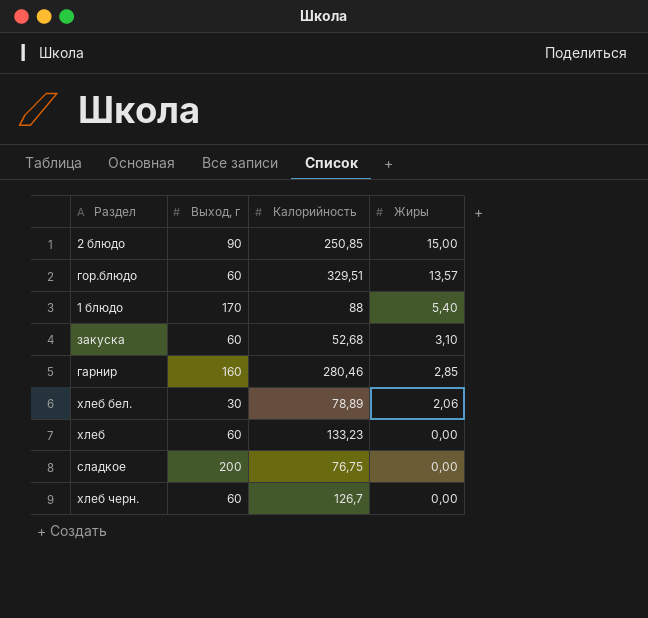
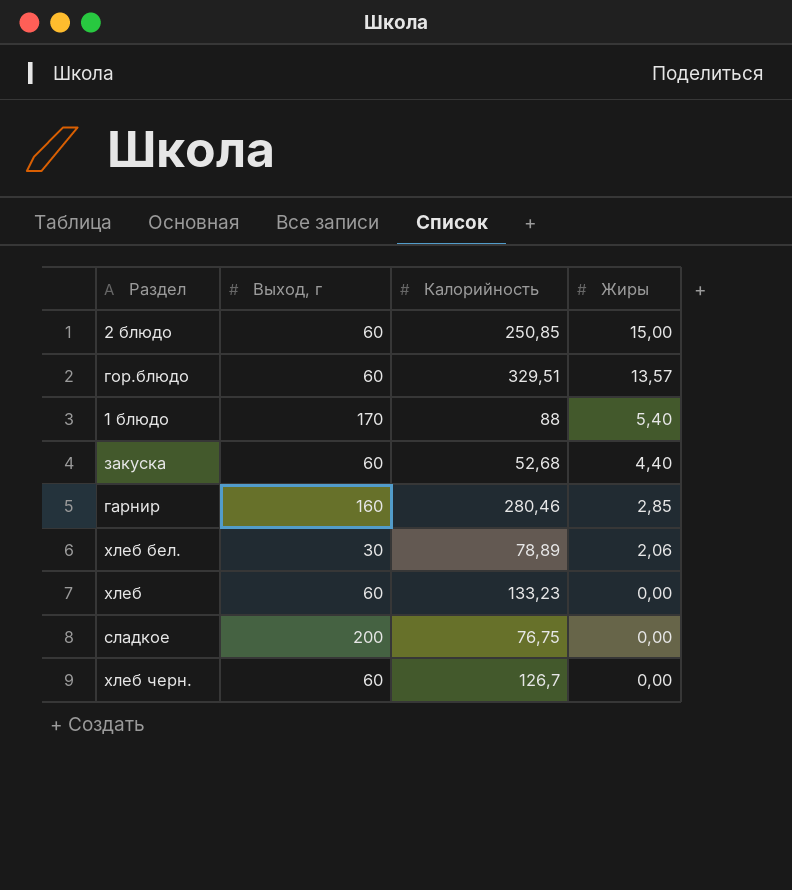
2 блюдо | Выход, г: 90 -> 60
закуска | Жиры: 3,10 -> 4,40

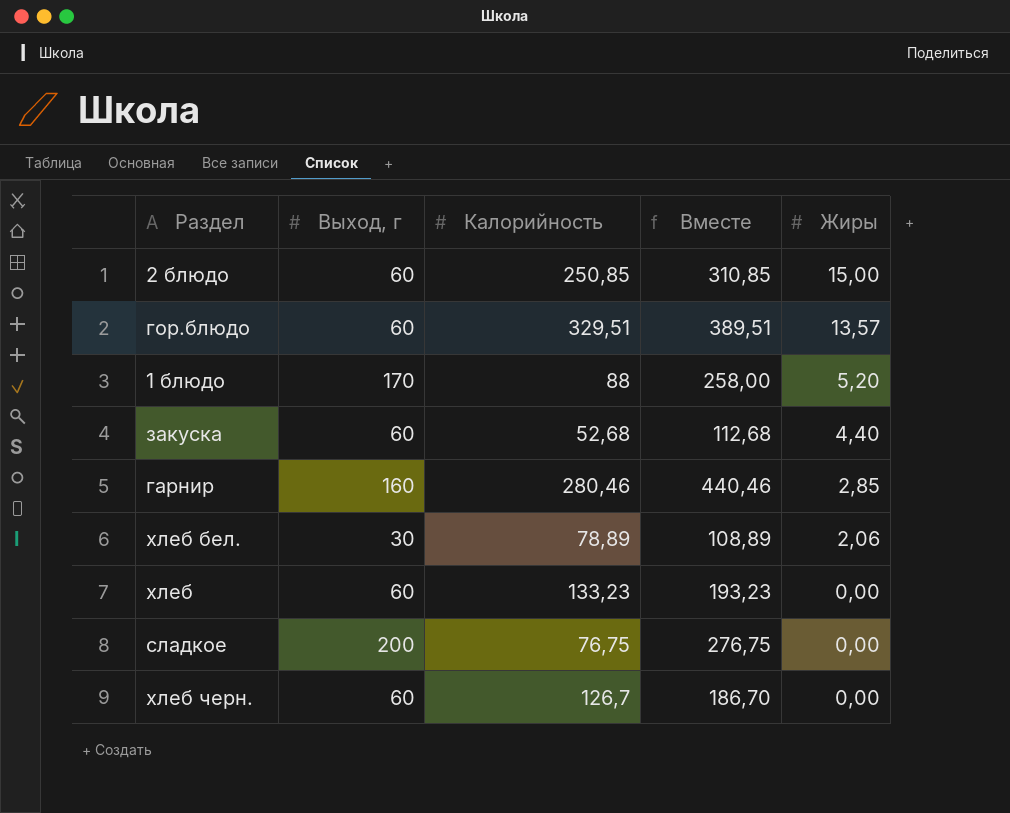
column Вместе | formula: none -> [Выход, г] + [Калорийность]
1 блюдо | Жиры: 5,40 -> 5,20

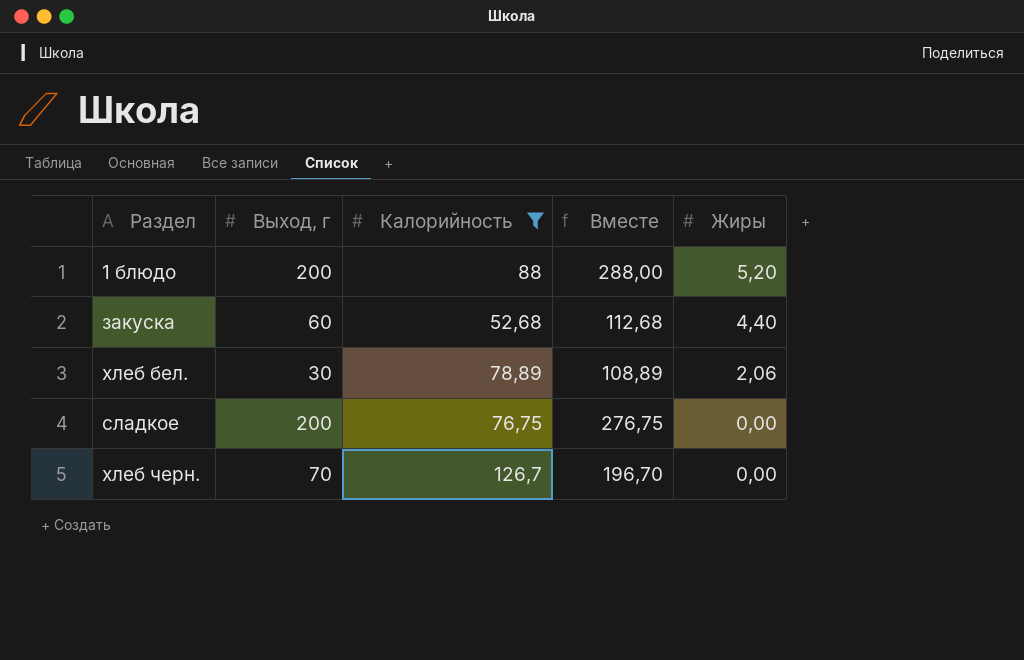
filter: none -> Калорийность <= 126,7
1 блюдо | Выход, г: 170 -> 200
1 блюдо | Вместе: 258,00 -> 288,00
хлеб черн. | Выход, г: 60 -> 70
хлеб черн. | Вместе: 186,70 -> 196,70

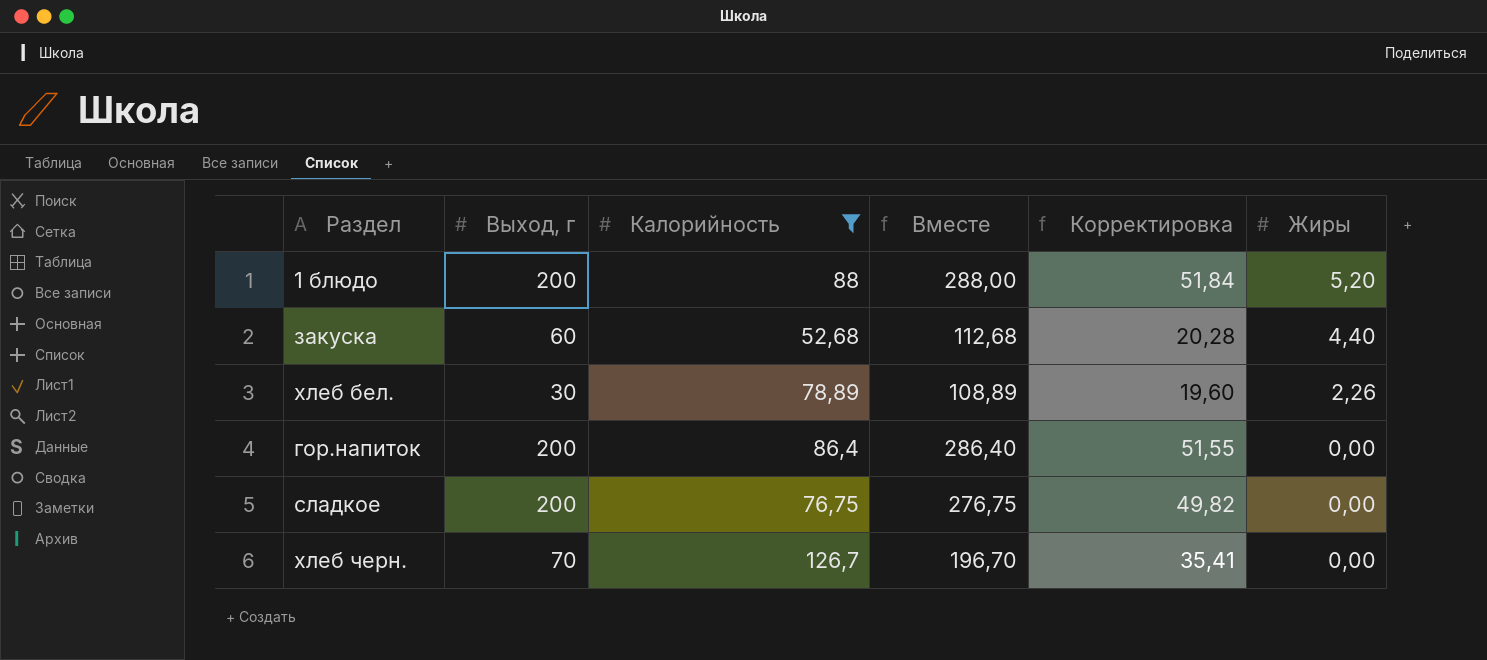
column Корректировка | formula: none -> [Вместе] * 0,18
хлеб бел. | Жиры: 2,06 -> 2,26
row гор.напиток: none -> 200 | 86,4 | 286,40 | 51,55 | 0,00

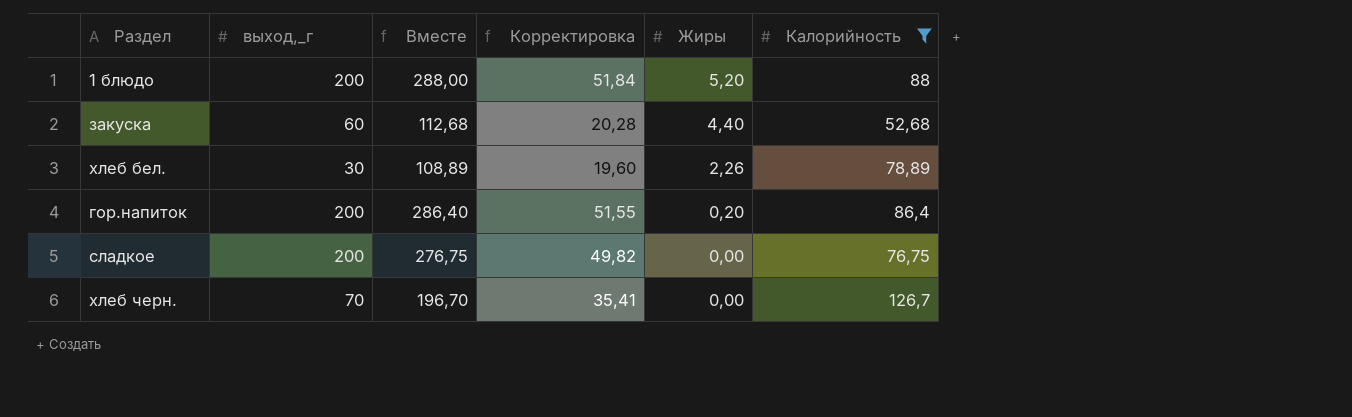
column name: Выход, г -> выход,_г
column Калорийность | position: 3 -> 6
гор.напиток | Жиры: 0,00 -> 0,20

